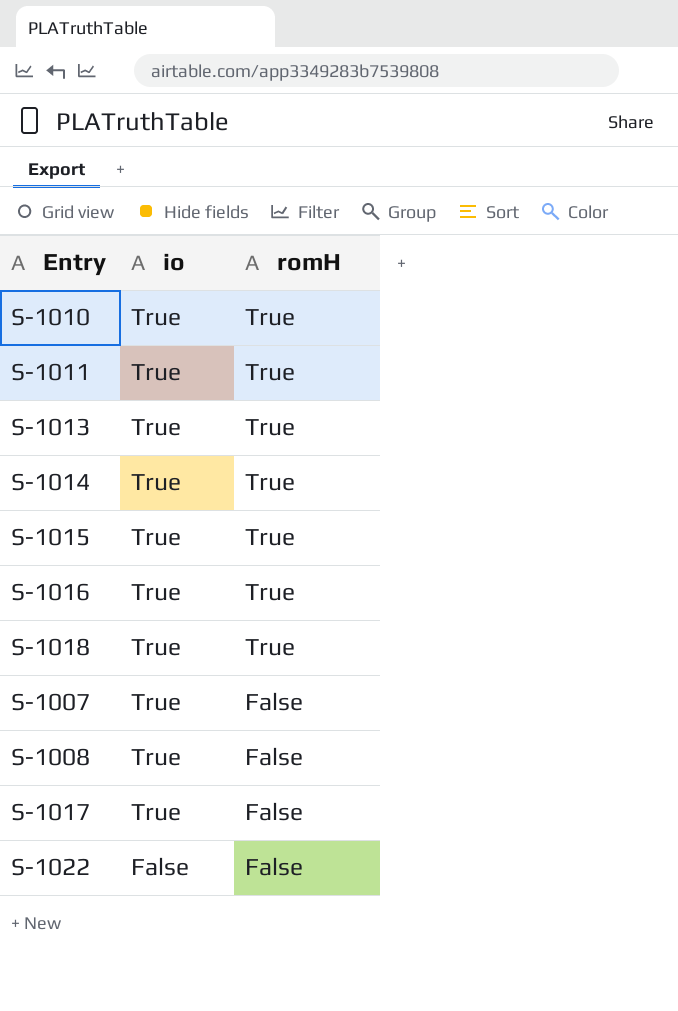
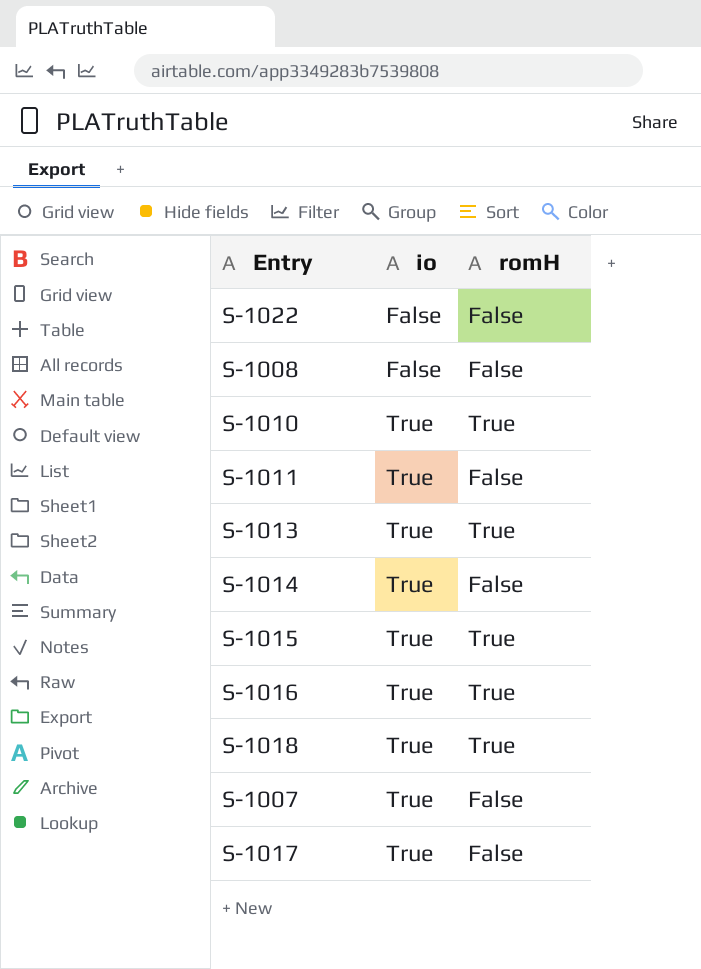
row order: io descending -> io ascending
S-1008 | io: True -> False
S-1011 | romH: True -> False
S-1014 | romH: True -> False

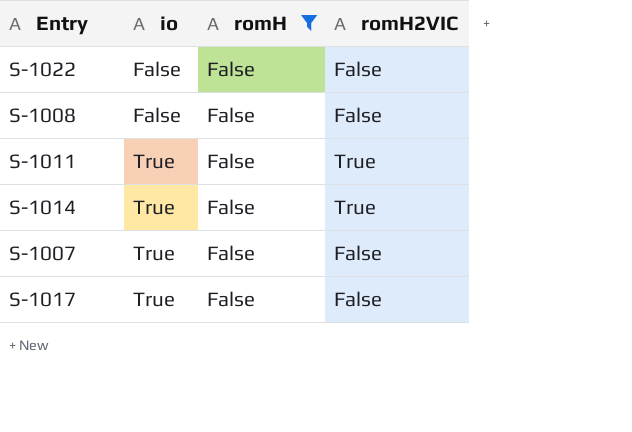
filter: none -> romH = False
column romH2VIC | position: none -> 4

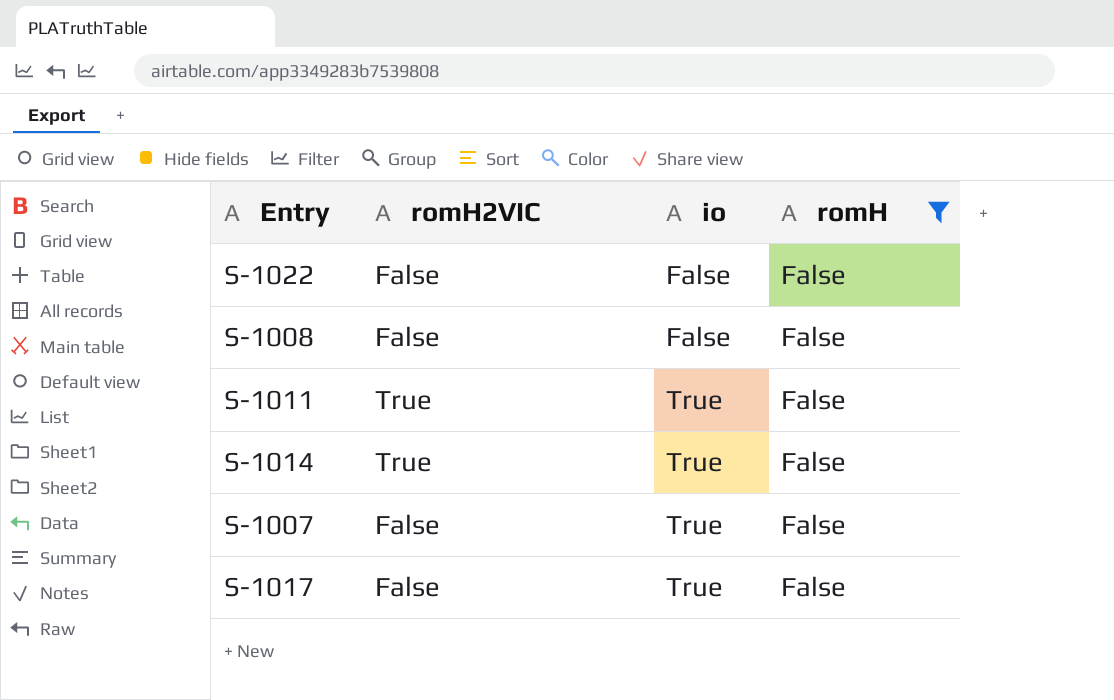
column romH2VIC | position: 4 -> 2

